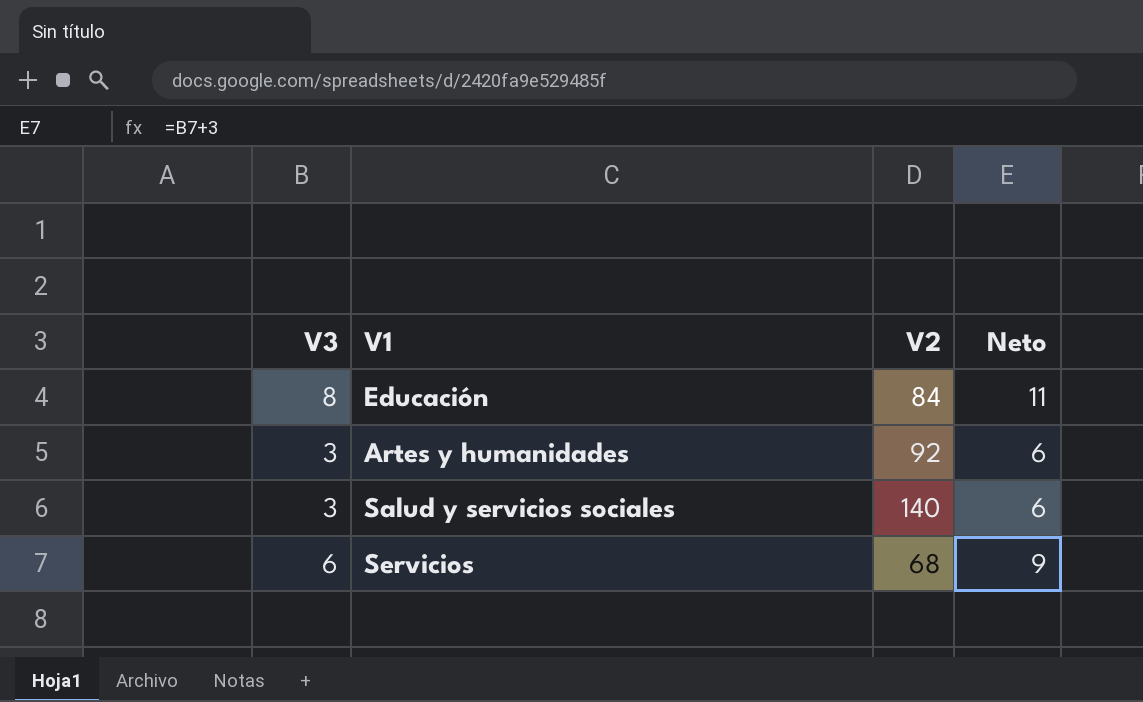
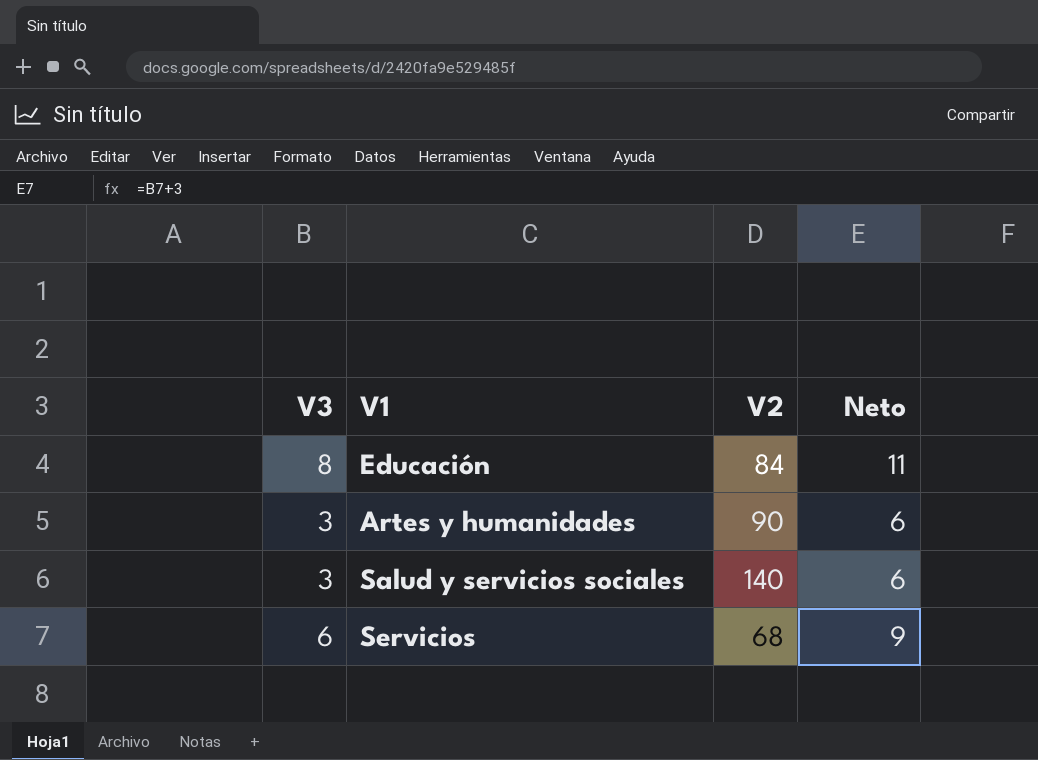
Artes y humanidades | V2: 92 -> 90

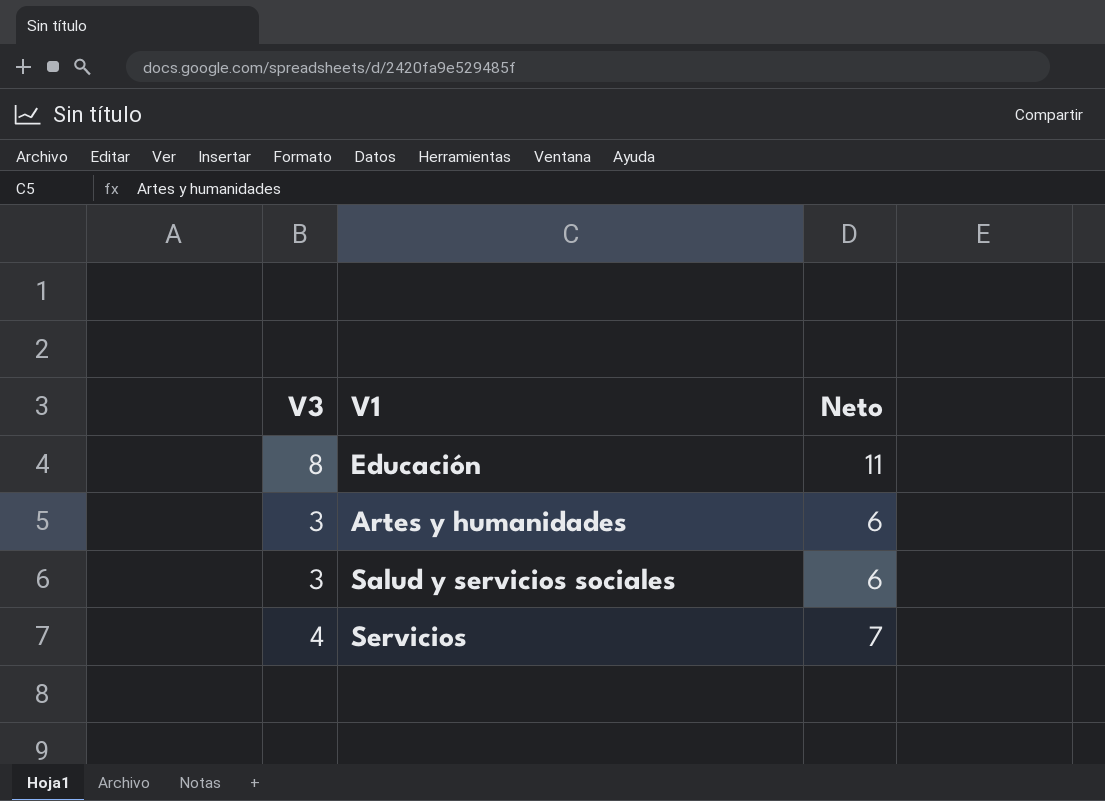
column V2 | position: 3 -> none
Servicios | V3: 6 -> 4
Servicios | Neto: 9 -> 7

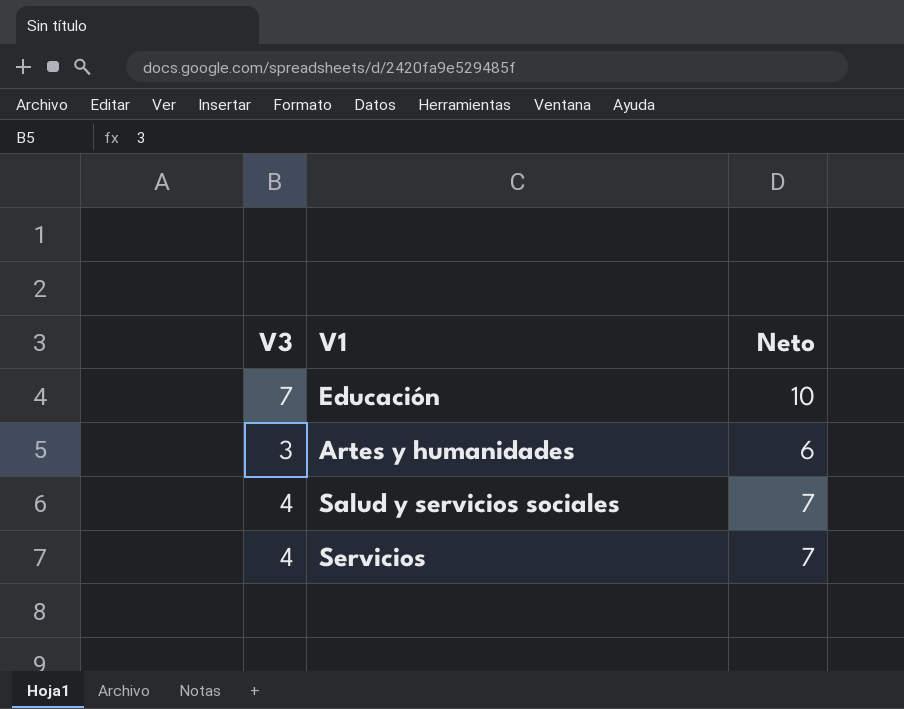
Educación | V3: 8 -> 7
Educación | Neto: 11 -> 10
Salud y servicios sociales | V3: 3 -> 4
Salud y servicios sociales | Neto: 6 -> 7

